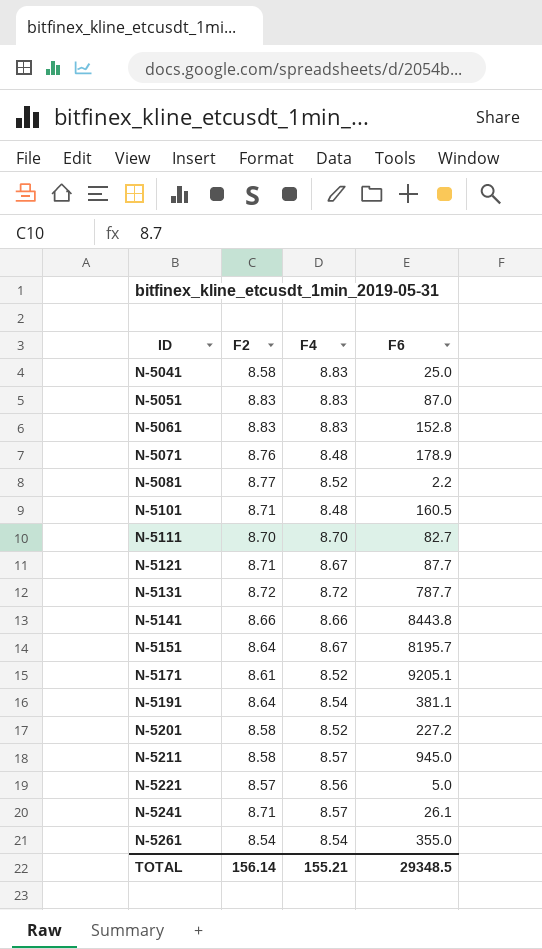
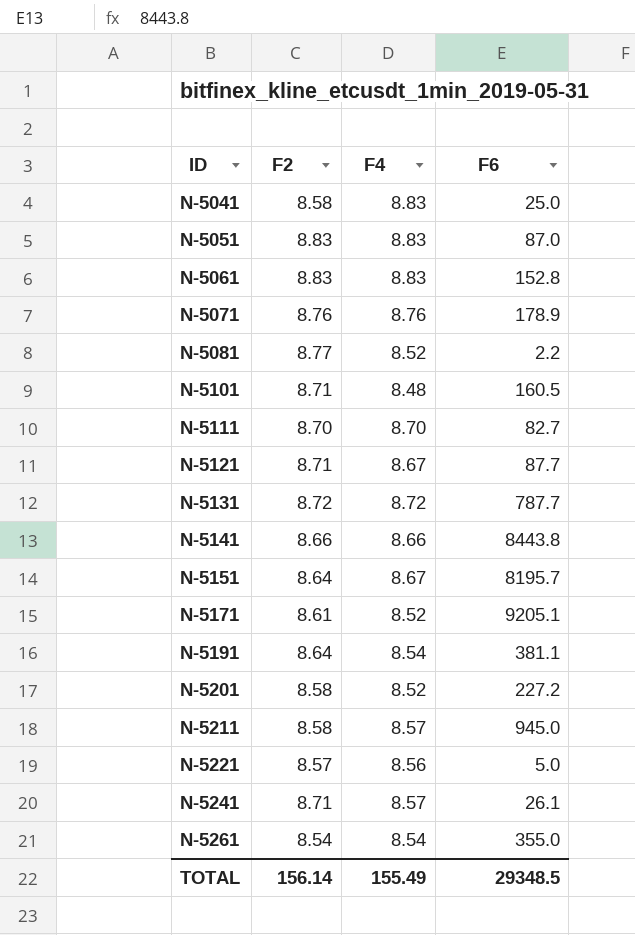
N-5071 | F4: 8.48 -> 8.76
TOTAL | F4: 155.21 -> 155.49

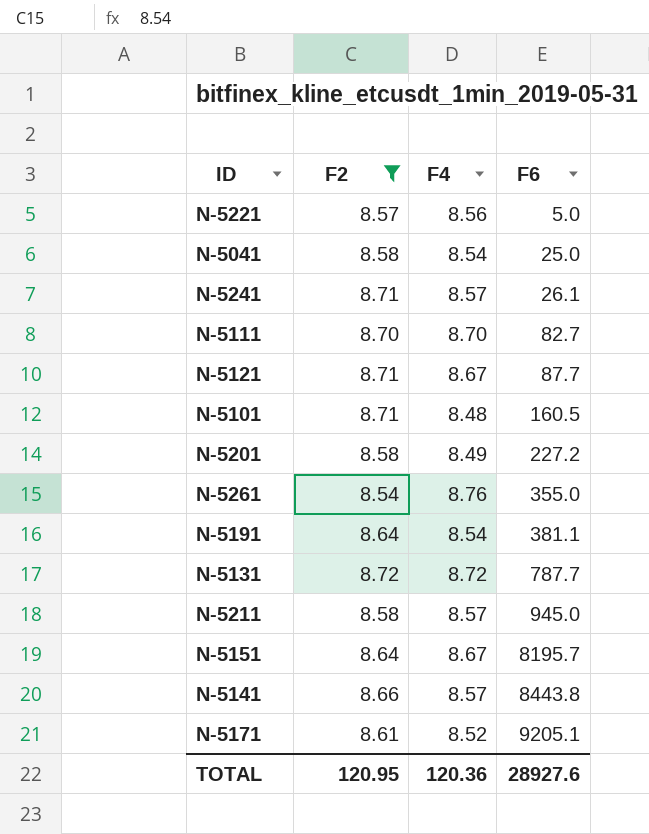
filter: none -> F2 <= 8.72
row order: ID ascending -> F6 ascending
N-5041 | F4: 8.83 -> 8.54
N-5201 | F4: 8.52 -> 8.49
N-5261 | F4: 8.54 -> 8.76
N-5141 | F4: 8.66 -> 8.57
TOTAL | F2: 156.14 -> 120.95
TOTAL | F4: 155.49 -> 120.36
TOTAL | F6: 29348.5 -> 28927.6

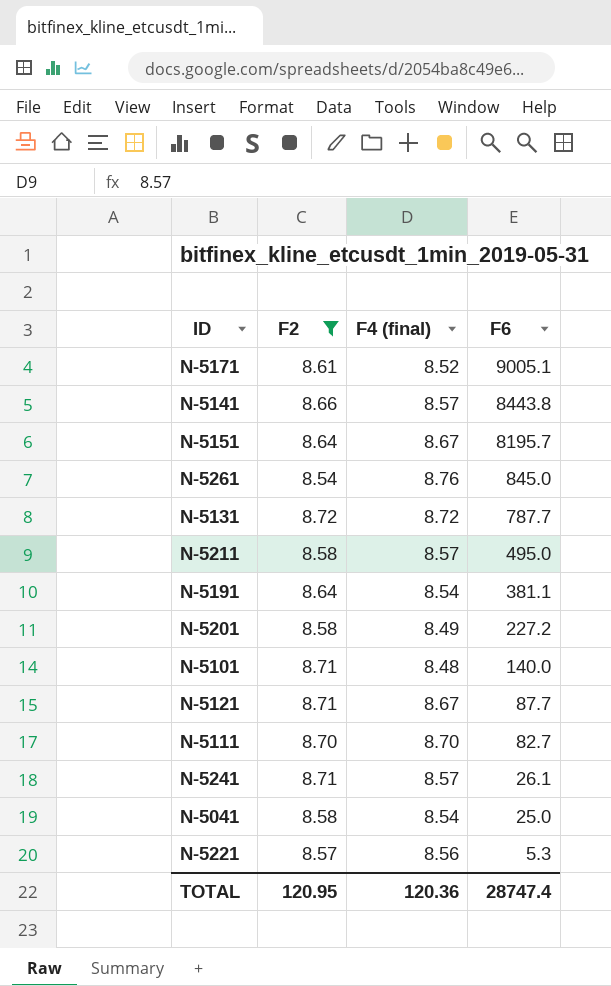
row order: F6 ascending -> F6 descending
column name: F4 -> F4 (final)
N-5171 | F6: 9205.1 -> 9005.1
N-5261 | F6: 355.0 -> 845.0
N-5211 | F6: 945.0 -> 495.0
N-5101 | F6: 160.5 -> 140.0
N-5221 | F6: 5.0 -> 5.3
TOTAL | F6: 28927.6 -> 28747.4

